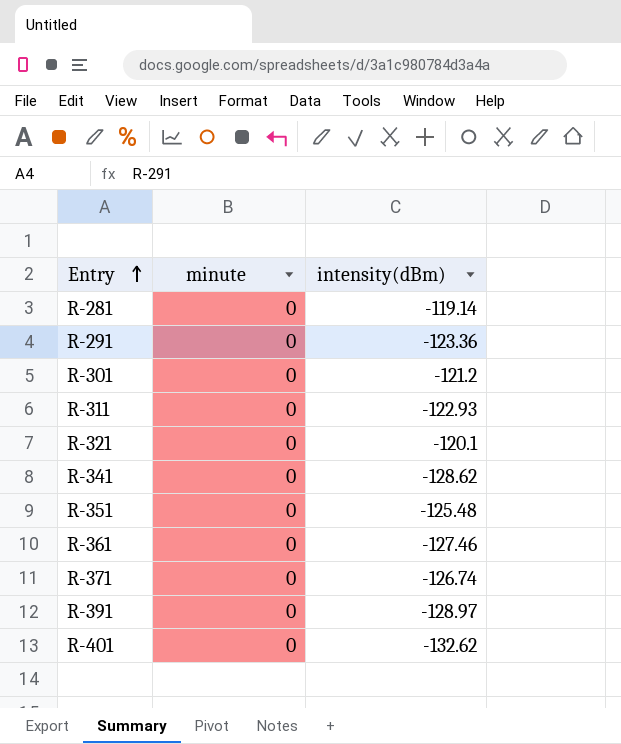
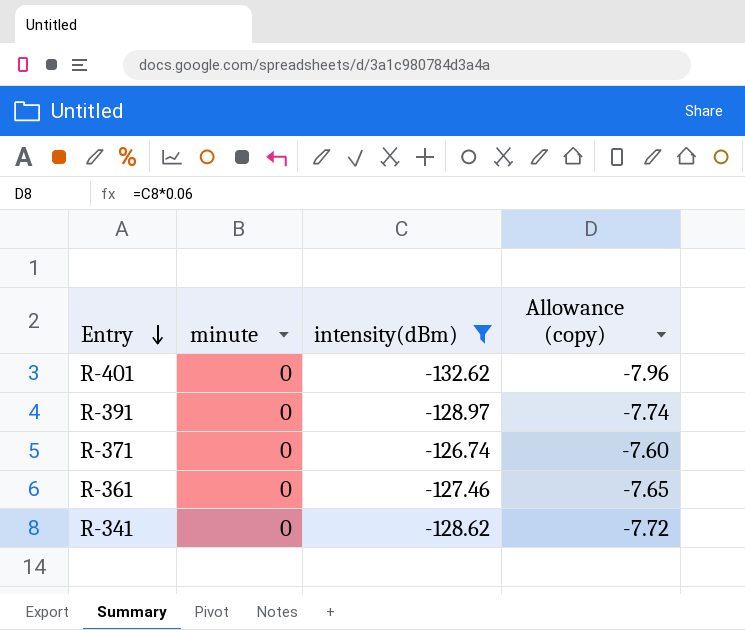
filter: none -> intensity(dBm) <= -126.74
row order: Entry ascending -> Entry descending
column Allowance (copy) | formula: none -> [intensity(dBm)] * 0.06

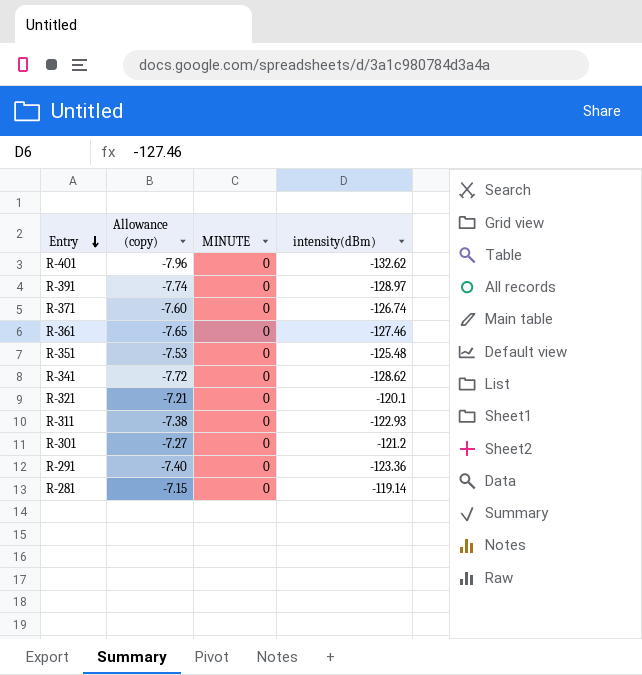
filter: intensity(dBm) <= -126.74 -> none
column Allowance (copy) | position: 4 -> 2
column name: minute -> MINUTE

